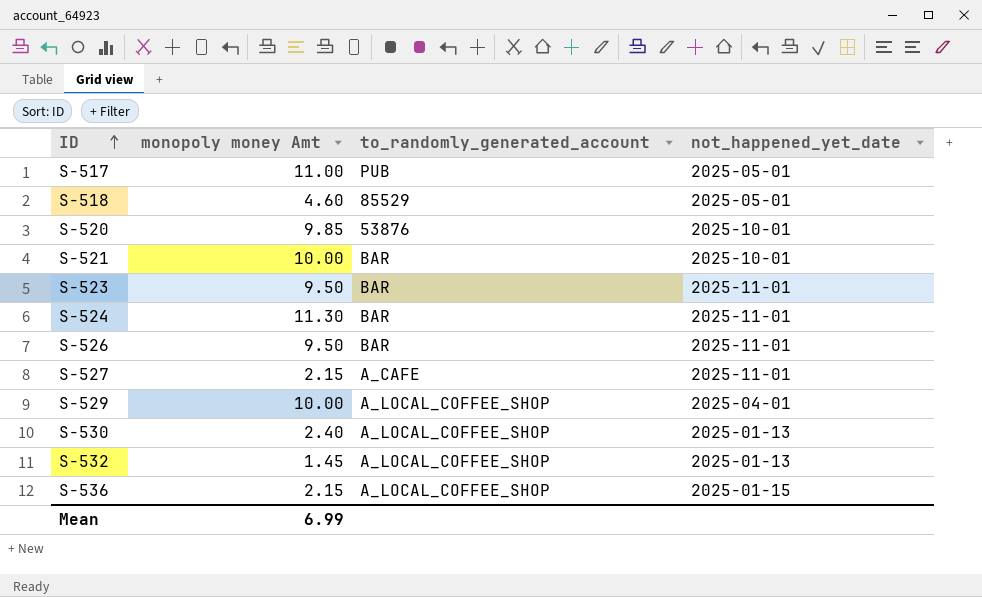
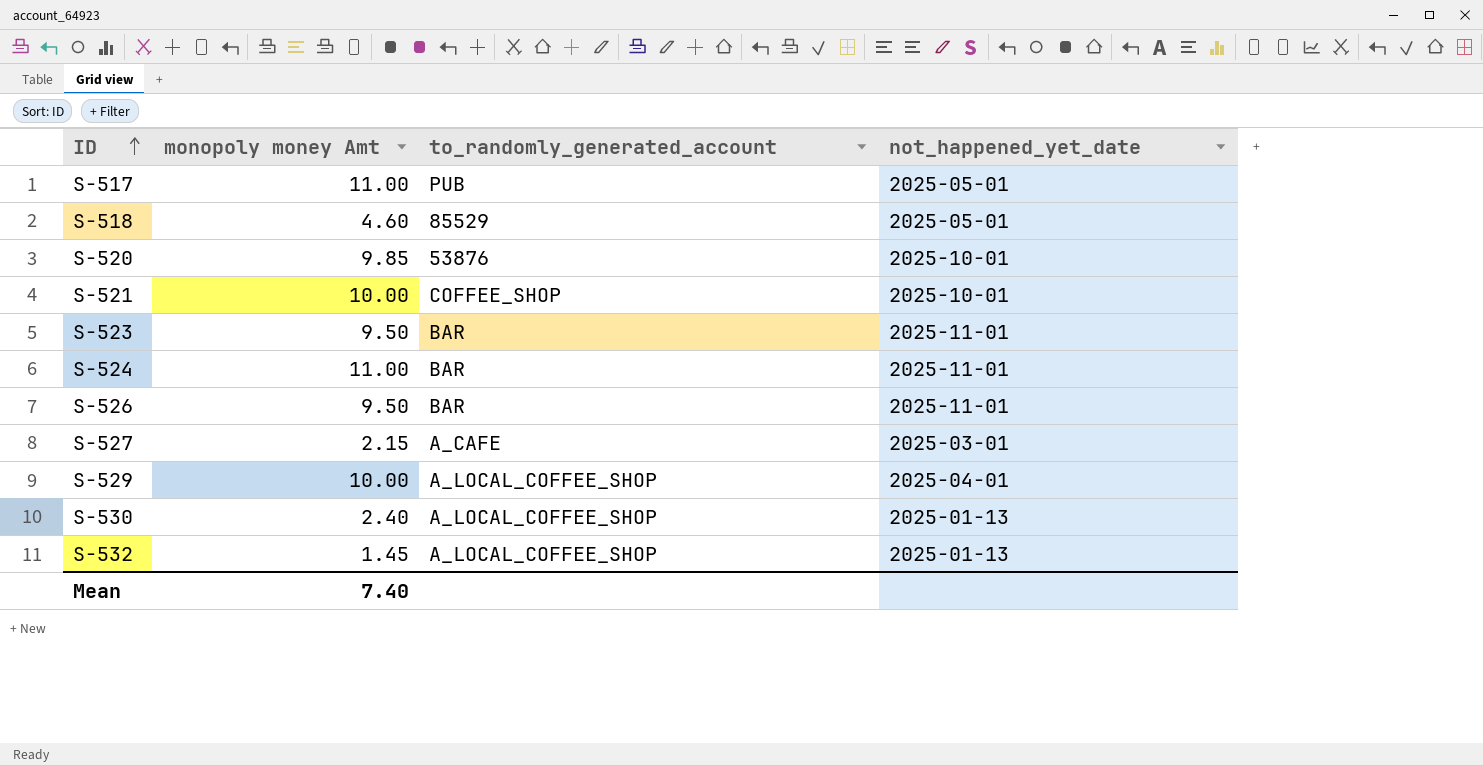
row S-536: 2.15 | A_LOCAL_COFFEE_SHOP | 2025-01-15 -> none
S-521 | to_randomly_generated_account: BAR -> COFFEE_SHOP
S-524 | monopoly money Amt: 11.30 -> 11.00
S-527 | not_happened_yet_date: 2025-11-01 -> 2025-03-01
Mean | monopoly money Amt: 6.99 -> 7.40

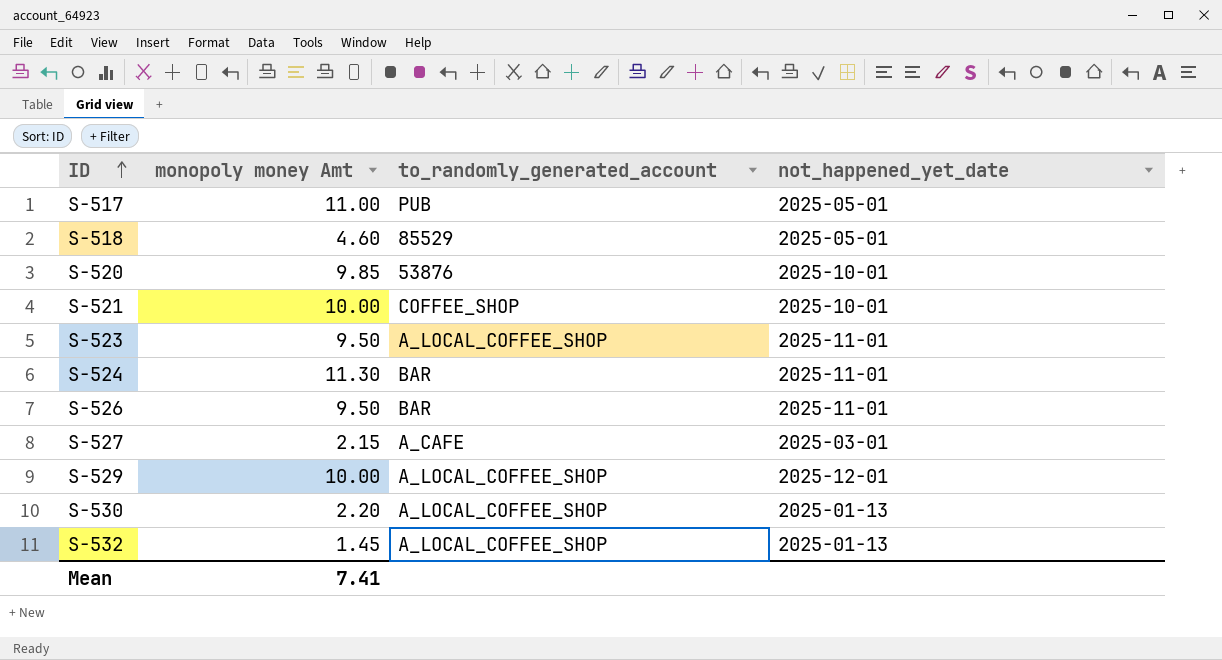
S-523 | to_randomly_generated_account: BAR -> A_LOCAL_COFFEE_SHOP
S-524 | monopoly money Amt: 11.00 -> 11.30
S-529 | not_happened_yet_date: 2025-04-01 -> 2025-12-01
S-530 | monopoly money Amt: 2.40 -> 2.20
Mean | monopoly money Amt: 7.40 -> 7.41

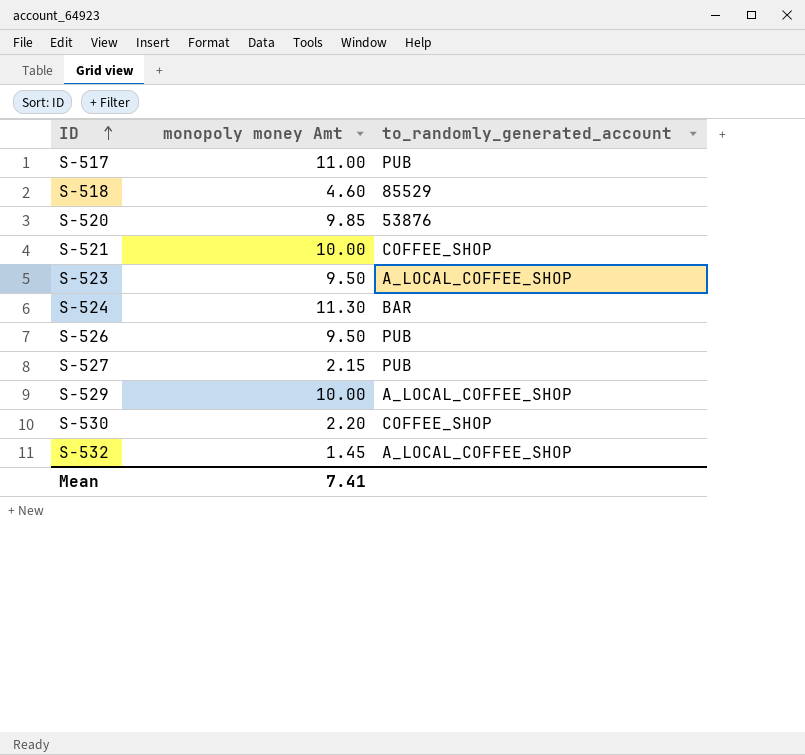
column not_happened_yet_date | position: 4 -> none
S-526 | to_randomly_generated_account: BAR -> PUB
S-527 | to_randomly_generated_account: A_CAFE -> PUB
S-530 | to_randomly_generated_account: A_LOCAL_COFFEE_SHOP -> COFFEE_SHOP

